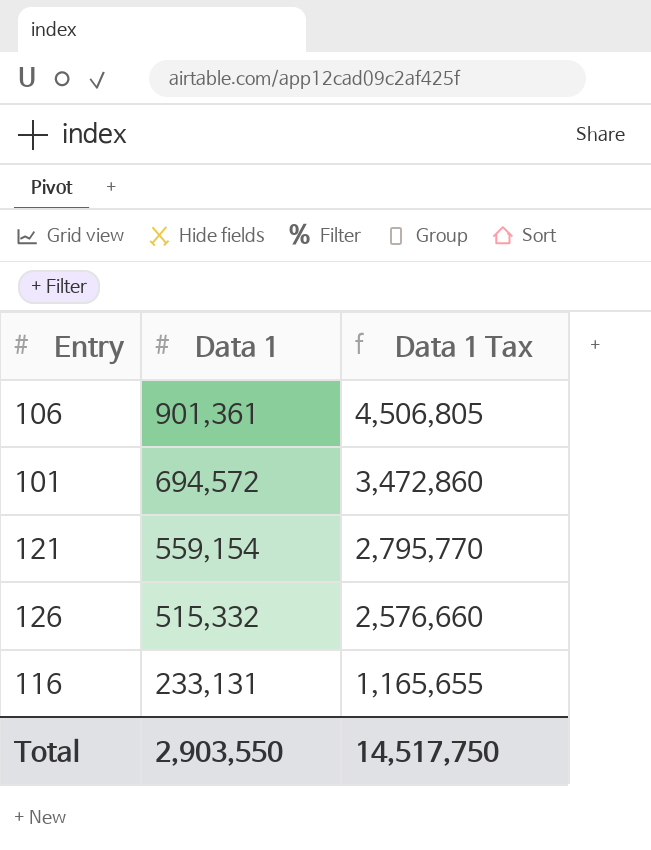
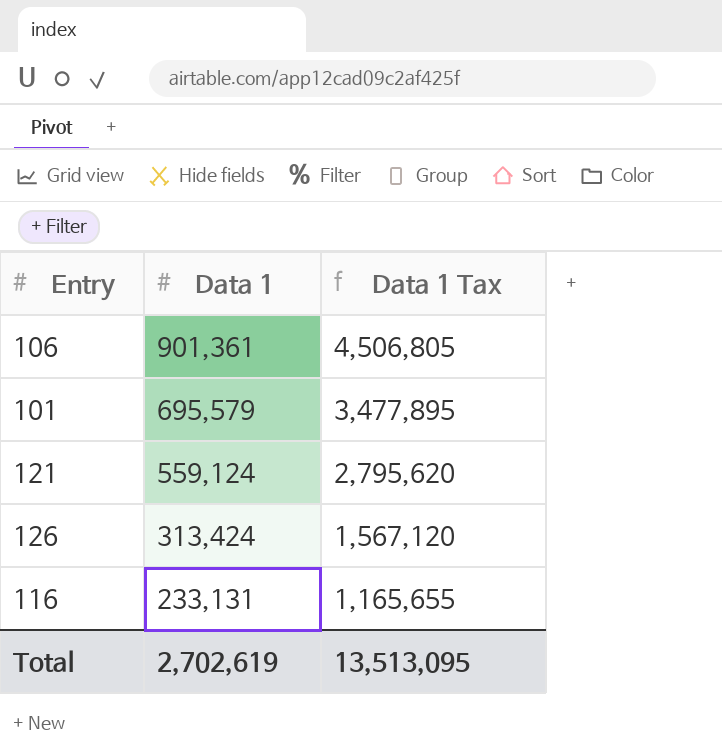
101 | Data 1: 694,572 -> 695,579
101 | Data 1 Tax: 3,472,860 -> 3,477,895
121 | Data 1: 559,154 -> 559,124
121 | Data 1 Tax: 2,795,770 -> 2,795,620
126 | Data 1: 515,332 -> 313,424
126 | Data 1 Tax: 2,576,660 -> 1,567,120
Total | Data 1: 2,903,550 -> 2,702,619
Total | Data 1 Tax: 14,517,750 -> 13,513,095

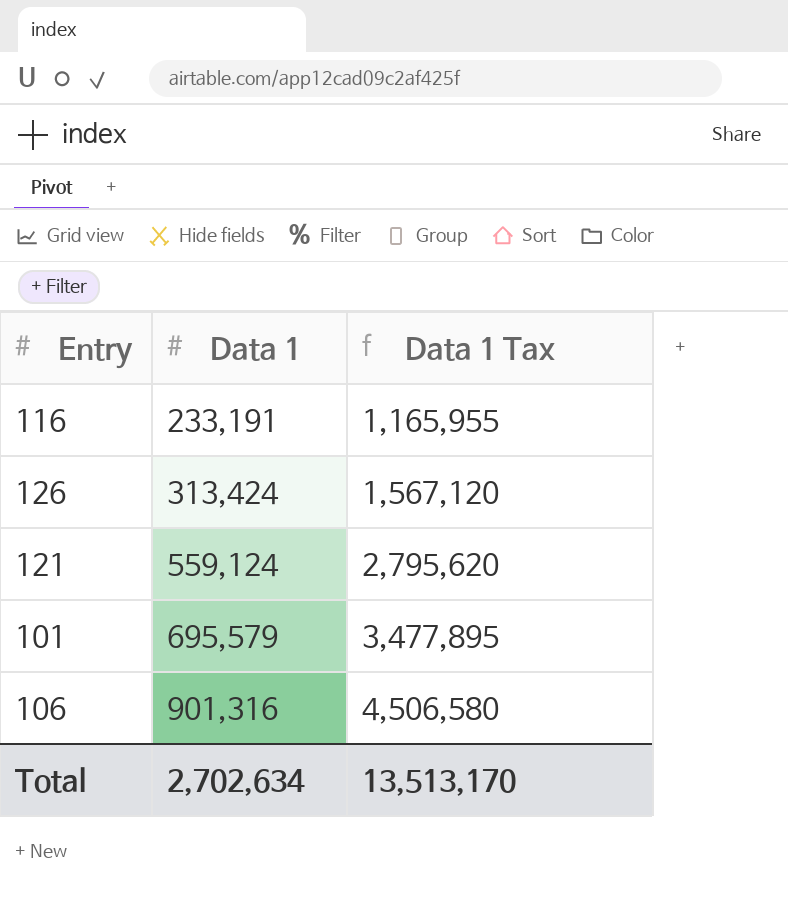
row order: Data 1 descending -> Data 1 ascending
116 | Data 1: 233,131 -> 233,191
116 | Data 1 Tax: 1,165,655 -> 1,165,955
106 | Data 1: 901,361 -> 901,316
106 | Data 1 Tax: 4,506,805 -> 4,506,580
Total | Data 1: 2,702,619 -> 2,702,634
Total | Data 1 Tax: 13,513,095 -> 13,513,170

